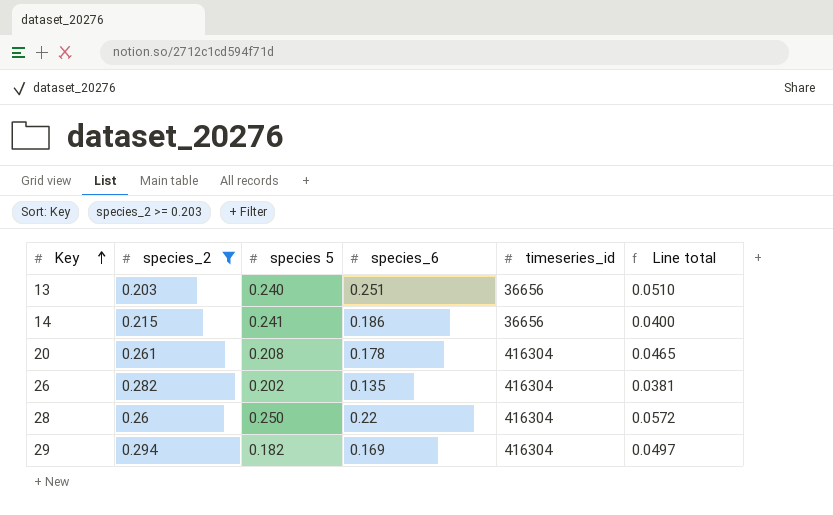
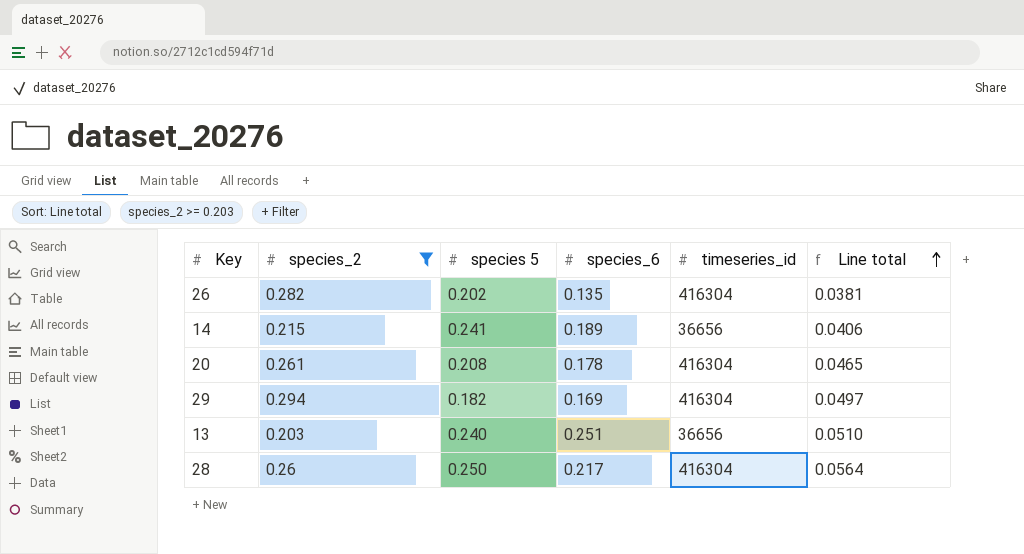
row order: Key ascending -> Line total ascending
14 | species_6: 0.186 -> 0.189
14 | Line total: 0.0400 -> 0.0406
28 | species_6: 0.22 -> 0.217
28 | Line total: 0.0572 -> 0.0564

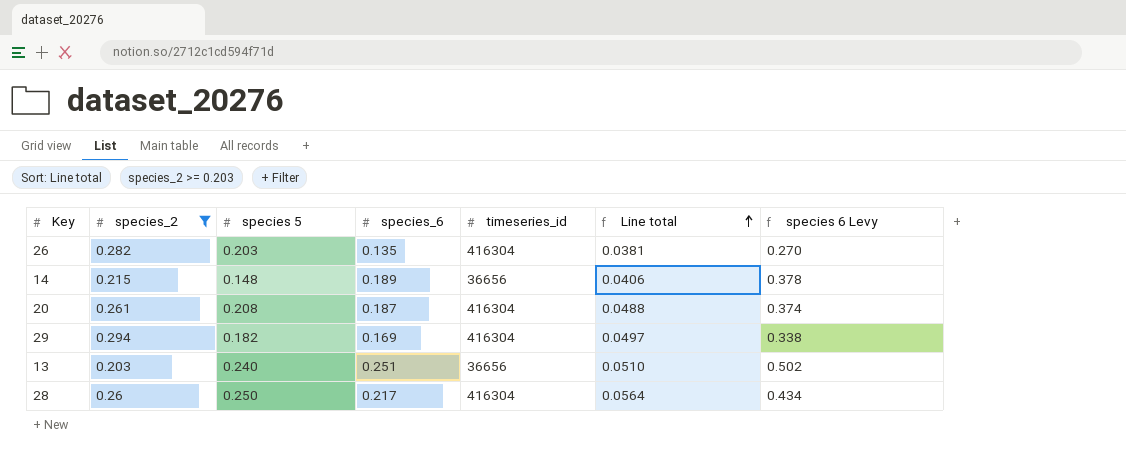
column species 6 Levy | formula: none -> [species_6] * 2
26 | species 5: 0.202 -> 0.203
14 | species 5: 0.241 -> 0.148
20 | species_6: 0.178 -> 0.187
20 | Line total: 0.0465 -> 0.0488

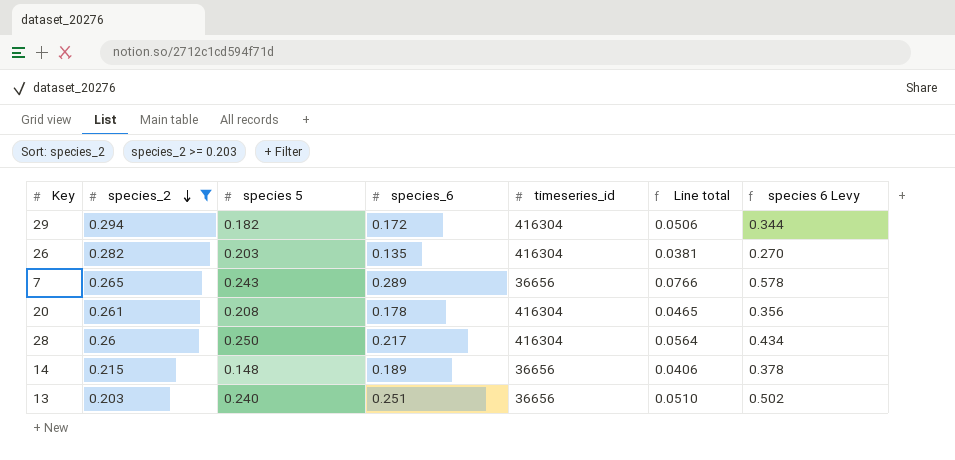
row order: Line total ascending -> species_2 descending
29 | species_6: 0.169 -> 0.172
29 | Line total: 0.0497 -> 0.0506
29 | species 6 Levy: 0.338 -> 0.344
row 7: none -> 0.265 | 0.243 | 0.289 | 36656 | 0.0766 | 0.578
20 | species_6: 0.187 -> 0.178
20 | Line total: 0.0488 -> 0.0465
20 | species 6 Levy: 0.374 -> 0.356

